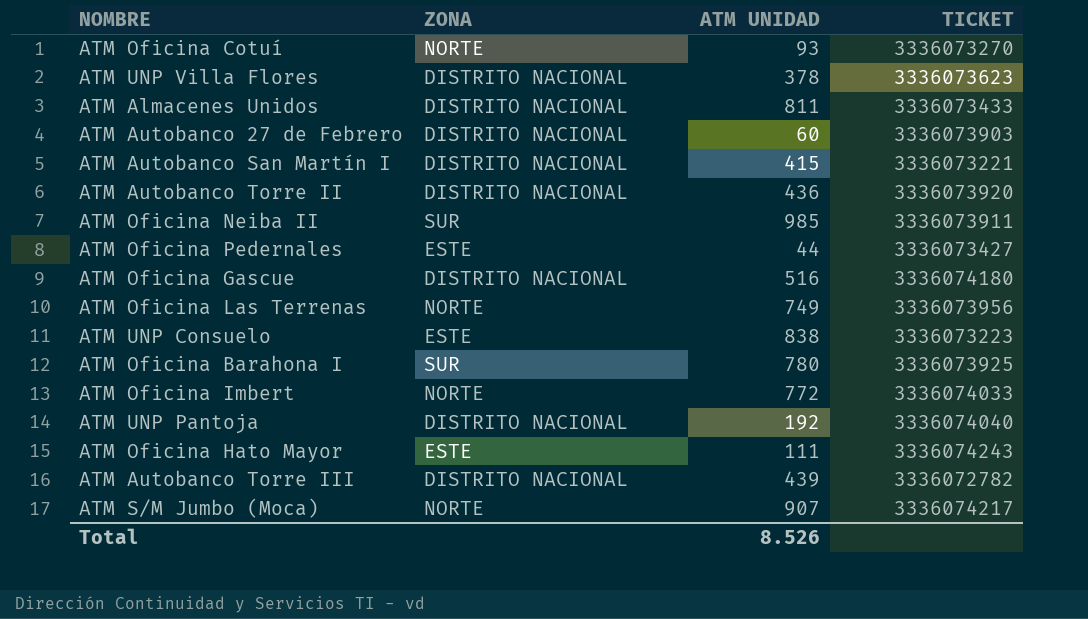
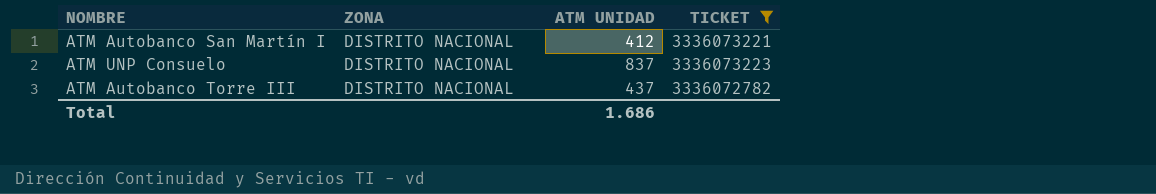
filter: none -> TICKET <= 3336073223
ATM Autobanco San Martín I | ATM UNIDAD: 415 -> 412
ATM UNP Consuelo | ZONA: ESTE -> DISTRITO NACIONAL
ATM UNP Consuelo | ATM UNIDAD: 838 -> 837
ATM Autobanco Torre III | ATM UNIDAD: 439 -> 437
Total | ATM UNIDAD: 8.526 -> 1.686

